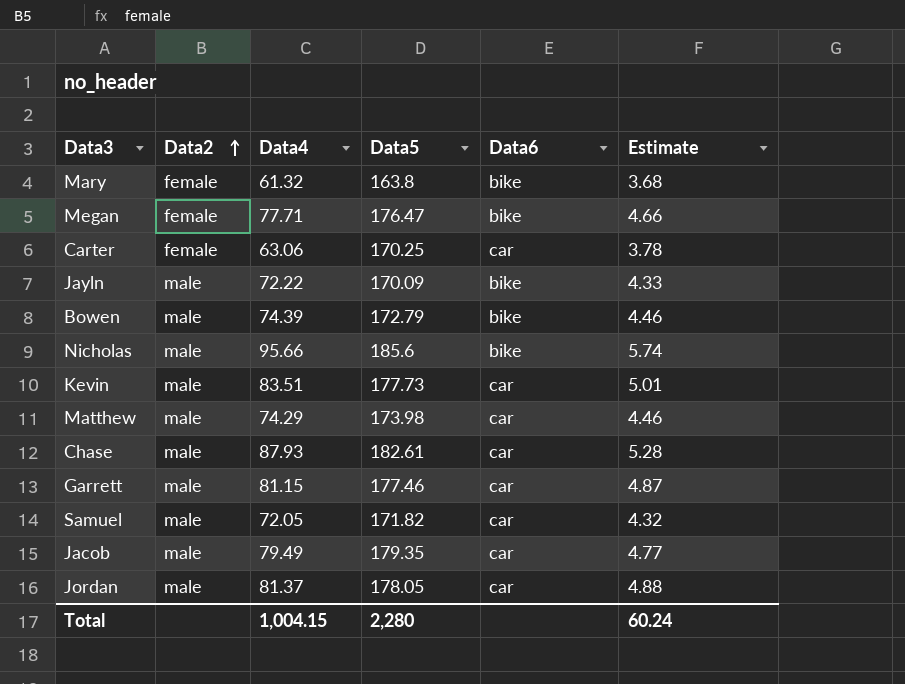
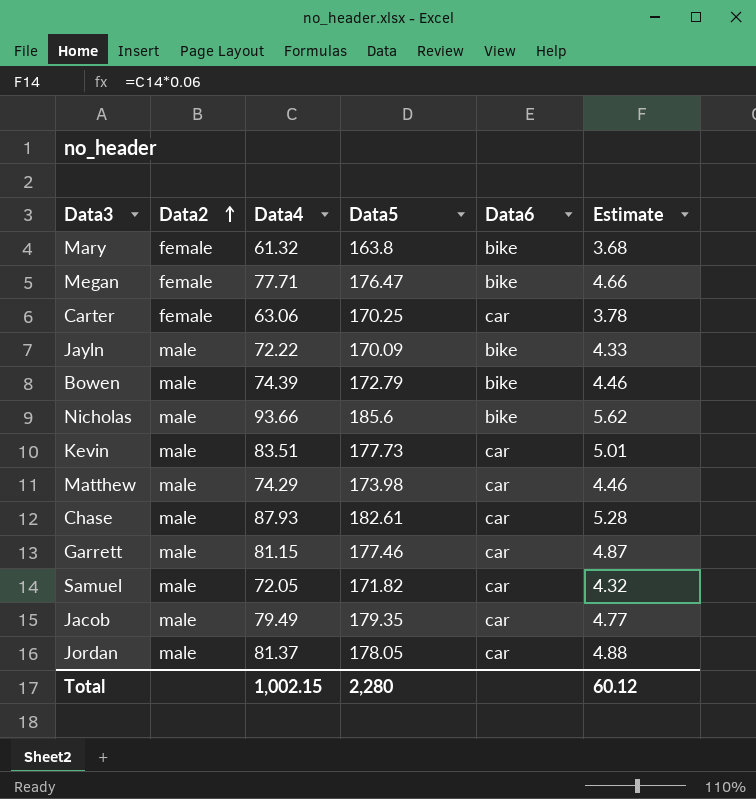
Nicholas | Data4: 95.66 -> 93.66
Nicholas | Estimate: 5.74 -> 5.62
Total | Data4: 1,004.15 -> 1,002.15
Total | Estimate: 60.24 -> 60.12

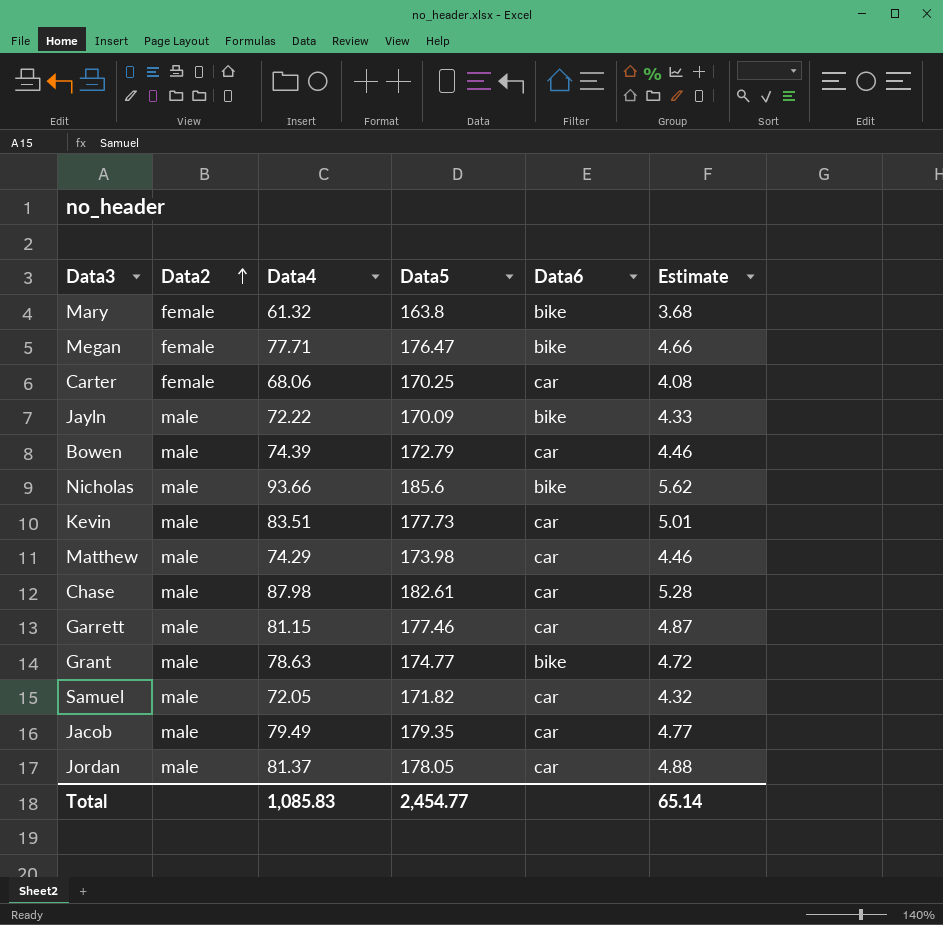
Carter | Data4: 63.06 -> 68.06
Carter | Estimate: 3.78 -> 4.08
Bowen | Data6: bike -> car
Chase | Data4: 87.93 -> 87.98
row Grant: none -> male | 78.63 | 174.77 | bike | 4.72
Total | Data4: 1,002.15 -> 1,085.83
Total | Data5: 2,280 -> 2,454.77
Total | Estimate: 60.12 -> 65.14

